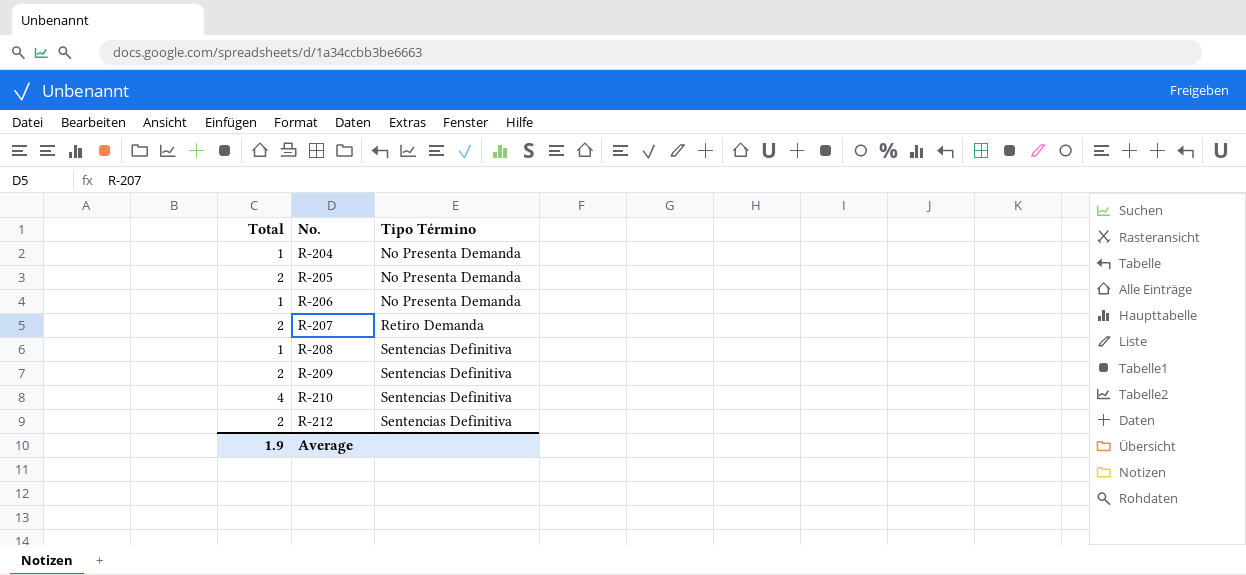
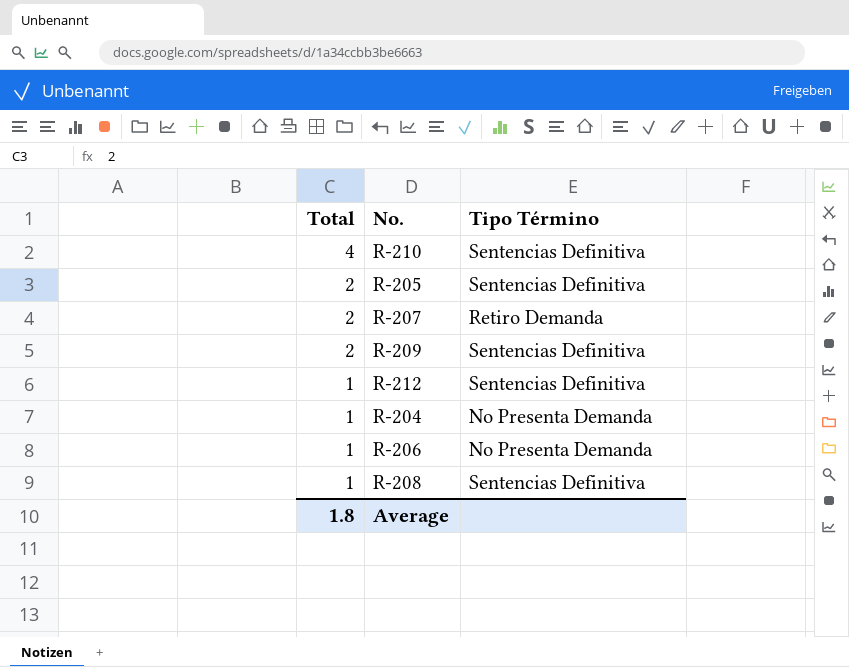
row order: No. ascending -> Total descending
R-205 | Tipo Término: No Presenta Demanda -> Sentencias Definitiva
R-212 | Total: 2 -> 1
Average | Total: 1.9 -> 1.8

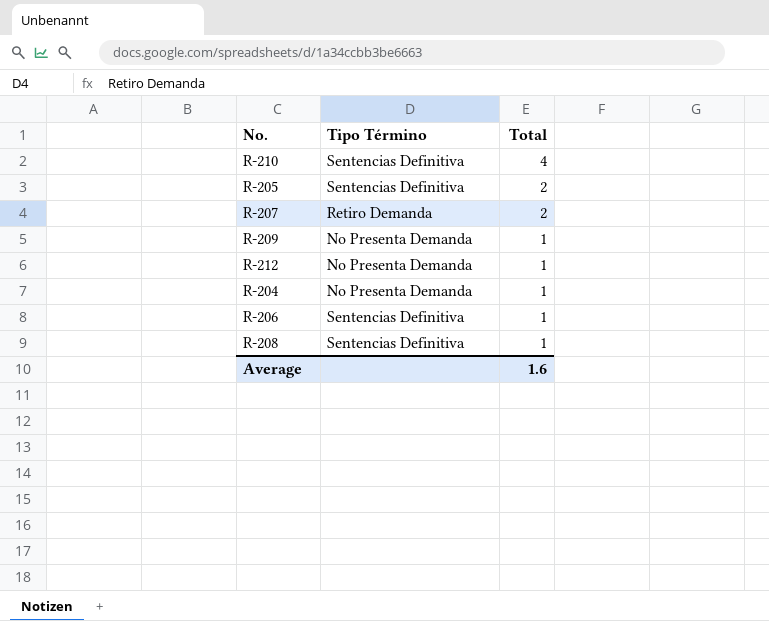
column Total | position: 1 -> 3
R-209 | Tipo Término: Sentencias Definitiva -> No Presenta Demanda
R-209 | Total: 2 -> 1
R-212 | Tipo Término: Sentencias Definitiva -> No Presenta Demanda
R-206 | Tipo Término: No Presenta Demanda -> Sentencias Definitiva
Average | Total: 1.8 -> 1.6

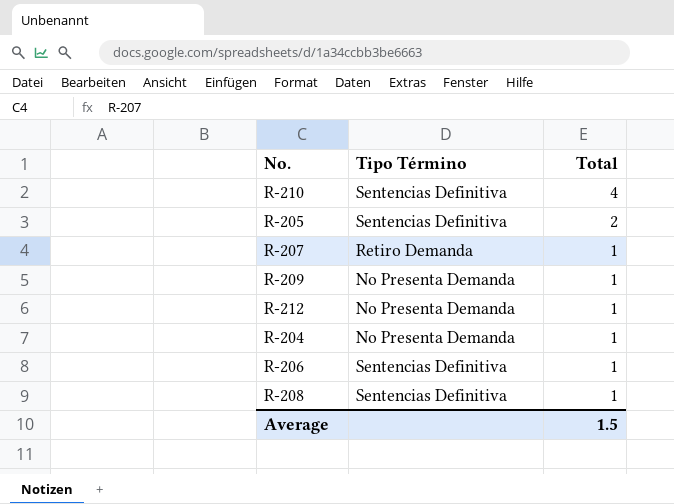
R-207 | Total: 2 -> 1
Average | Total: 1.6 -> 1.5

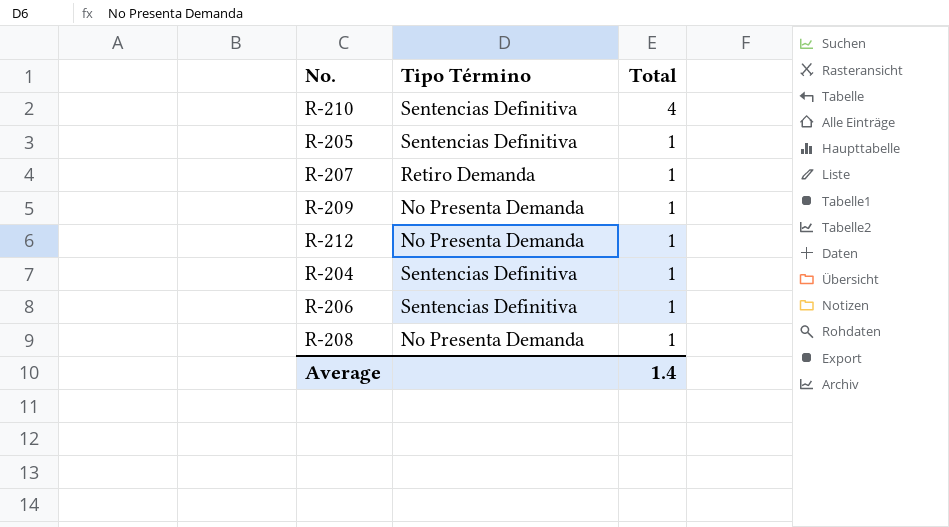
R-205 | Total: 2 -> 1
R-204 | Tipo Término: No Presenta Demanda -> Sentencias Definitiva
R-208 | Tipo Término: Sentencias Definitiva -> No Presenta Demanda
Average | Total: 1.5 -> 1.4

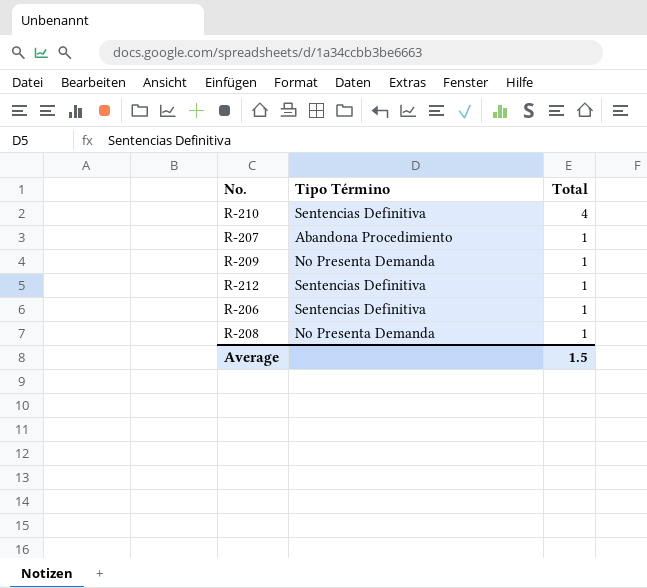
row R-205: Sentencias Definitiva | 1 -> none
row R-204: Sentencias Definitiva | 1 -> none
R-207 | Tipo Término: Retiro Demanda -> Abandona Procedimiento
R-212 | Tipo Término: No Presenta Demanda -> Sentencias Definitiva
Average | Total: 1.4 -> 1.5

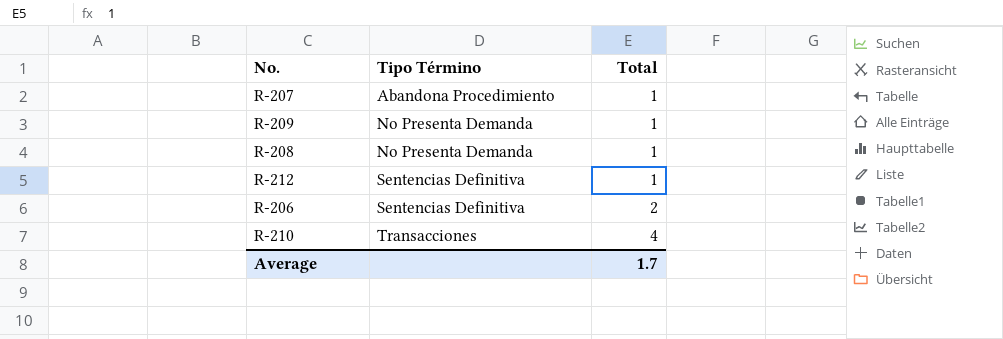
row order: Total descending -> Tipo Término ascending
R-206 | Total: 1 -> 2
R-210 | Tipo Término: Sentencias Definitiva -> Transacciones
Average | Total: 1.5 -> 1.7

